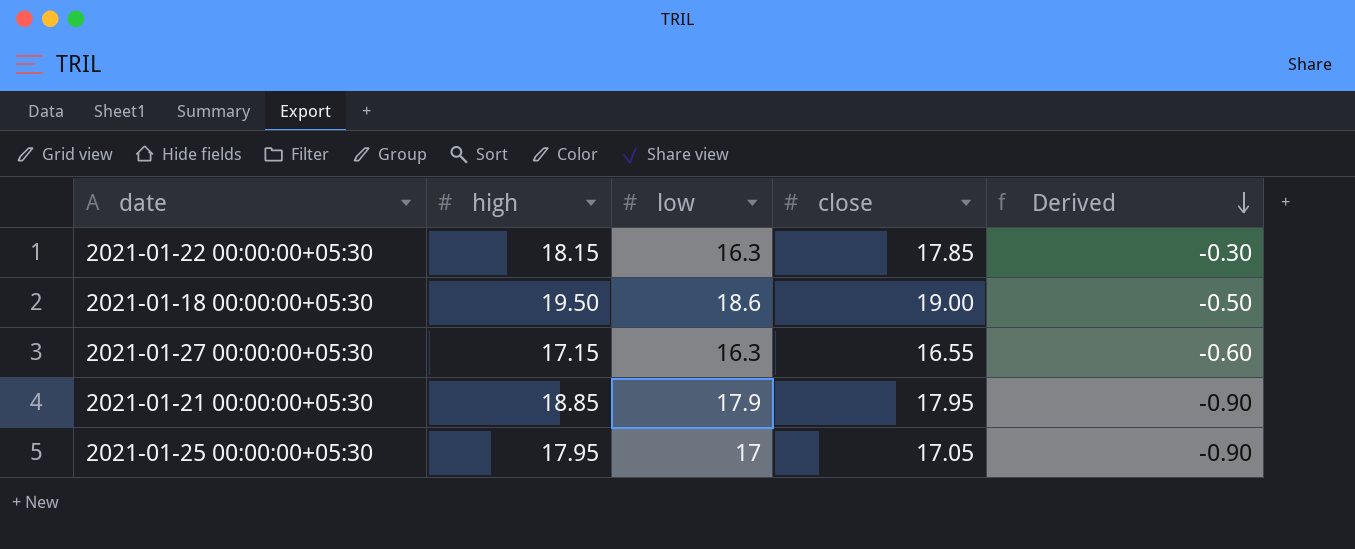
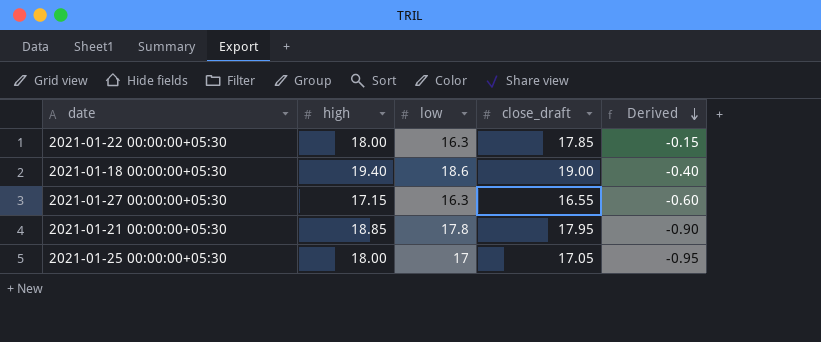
column name: close -> close_draft
2021-01-22 00:00:00+05:30 | high: 18.15 -> 18.00
2021-01-22 00:00:00+05:30 | Derived: -0.30 -> -0.15
2021-01-18 00:00:00+05:30 | high: 19.50 -> 19.40
2021-01-18 00:00:00+05:30 | Derived: -0.50 -> -0.40
2021-01-21 00:00:00+05:30 | low: 17.9 -> 17.8
2021-01-25 00:00:00+05:30 | high: 17.95 -> 18.00
2021-01-25 00:00:00+05:30 | Derived: -0.90 -> -0.95

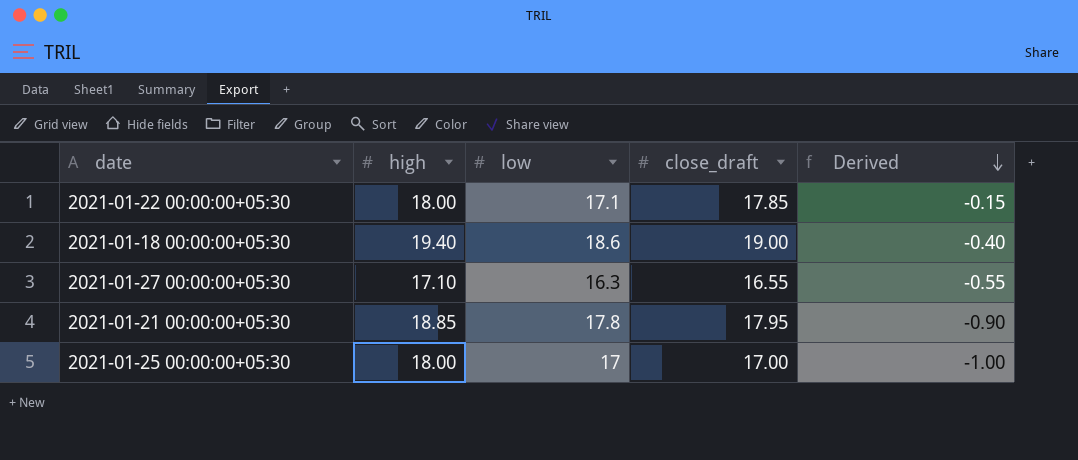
2021-01-22 00:00:00+05:30 | low: 16.3 -> 17.1
2021-01-27 00:00:00+05:30 | high: 17.15 -> 17.10
2021-01-27 00:00:00+05:30 | Derived: -0.60 -> -0.55
2021-01-25 00:00:00+05:30 | close_draft: 17.05 -> 17.00
2021-01-25 00:00:00+05:30 | Derived: -0.95 -> -1.00

